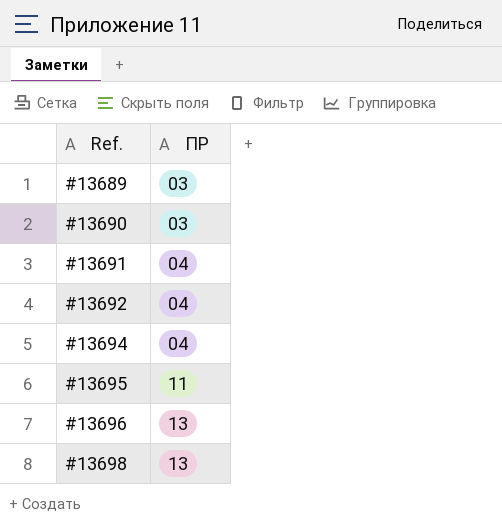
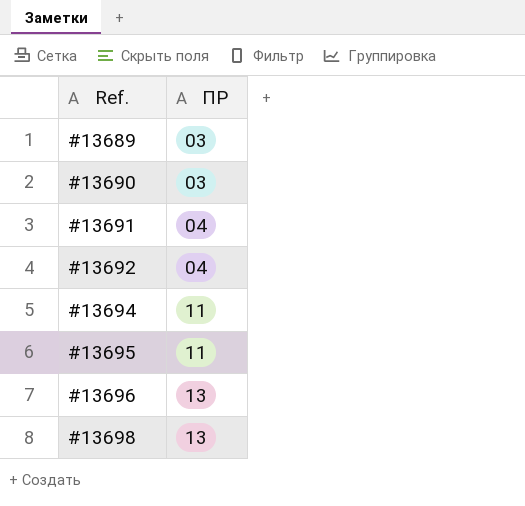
#13694 | ПР: 04 -> 11

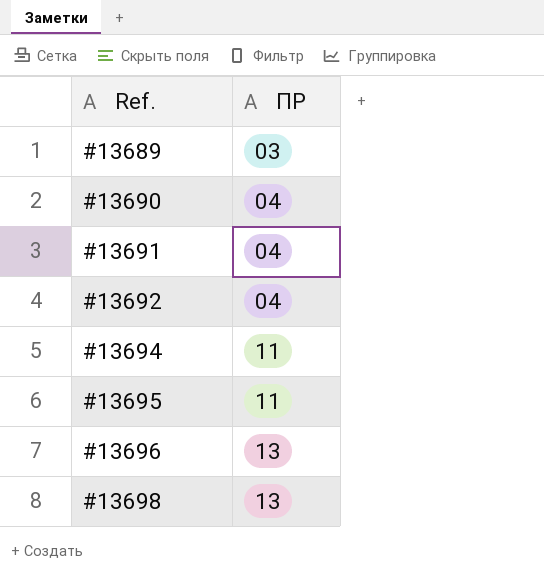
#13690 | ПР: 03 -> 04

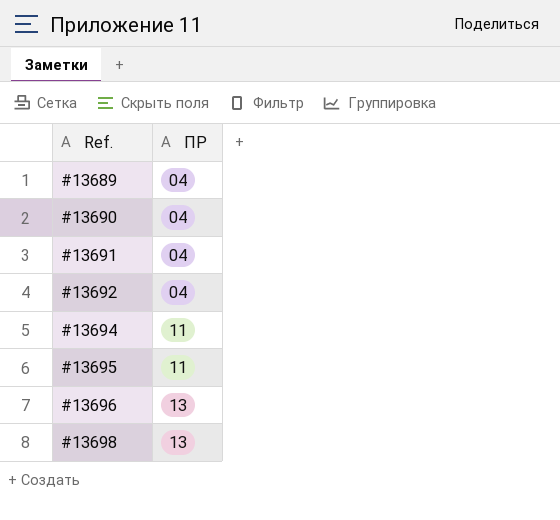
#13689 | ПР: 03 -> 04

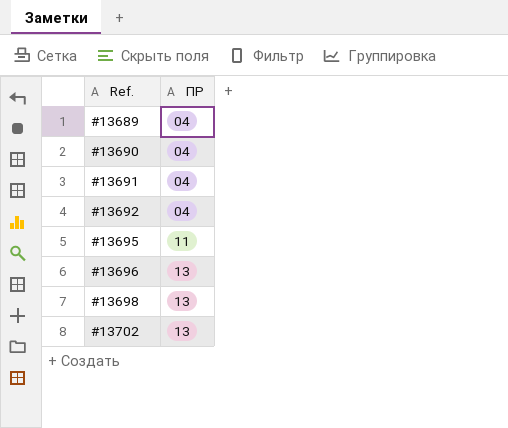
row #13694: 11 -> none
row #13702: none -> 13

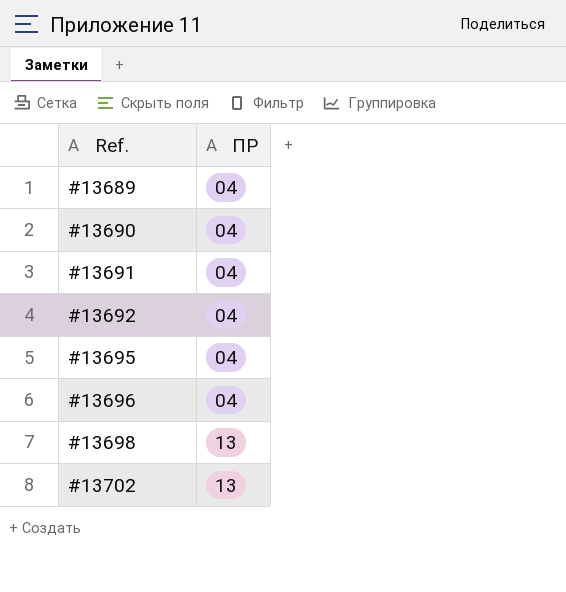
#13695 | ПР: 11 -> 04
#13696 | ПР: 13 -> 04

